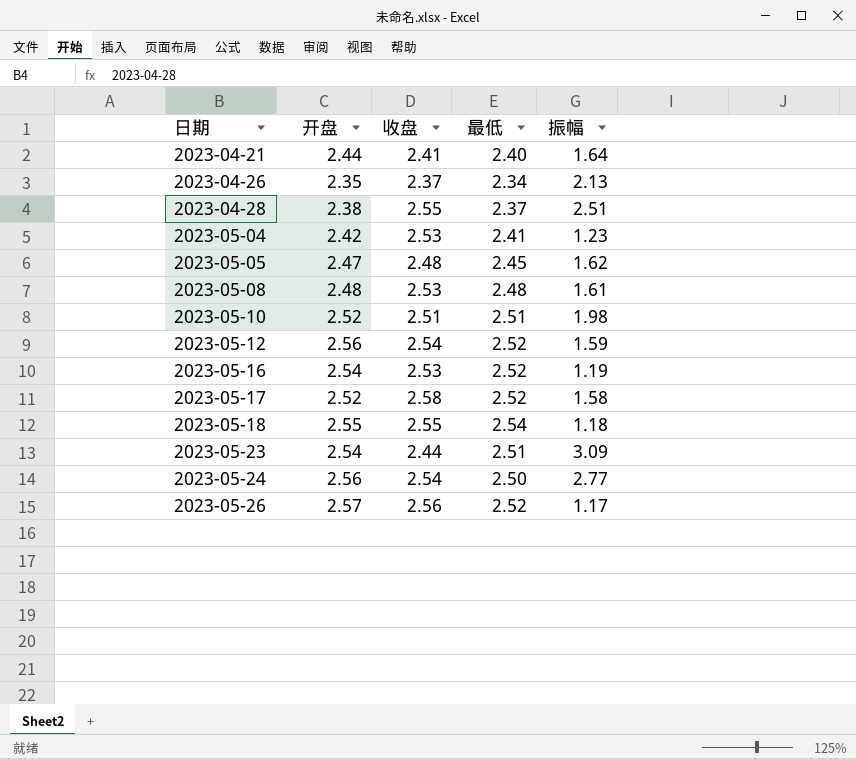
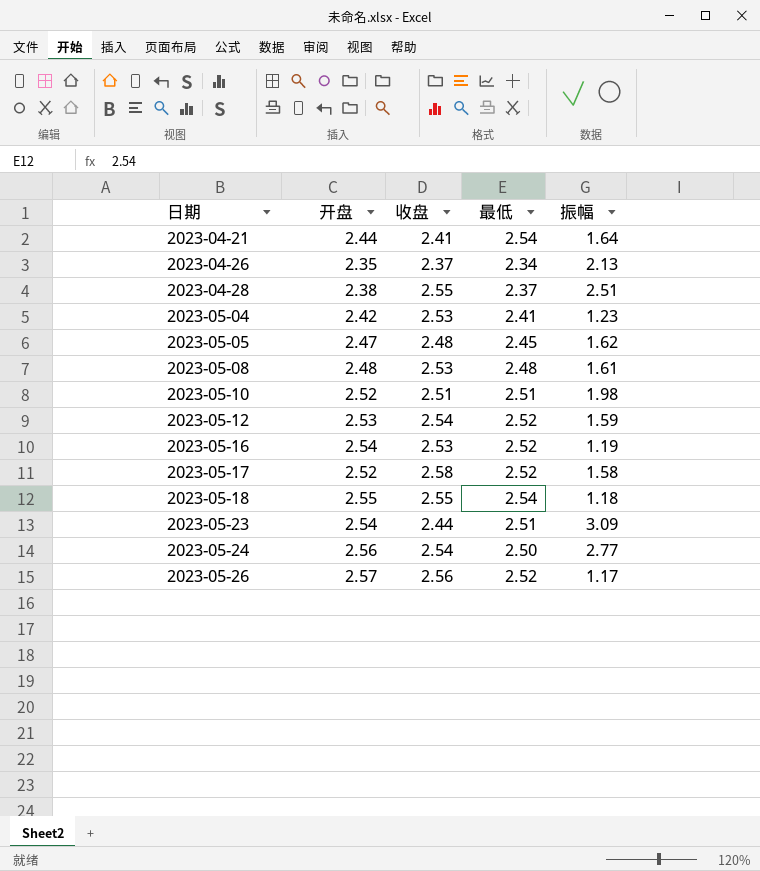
2023-04-21 | 最低: 2.40 -> 2.54
2023-05-12 | 开盘: 2.56 -> 2.53

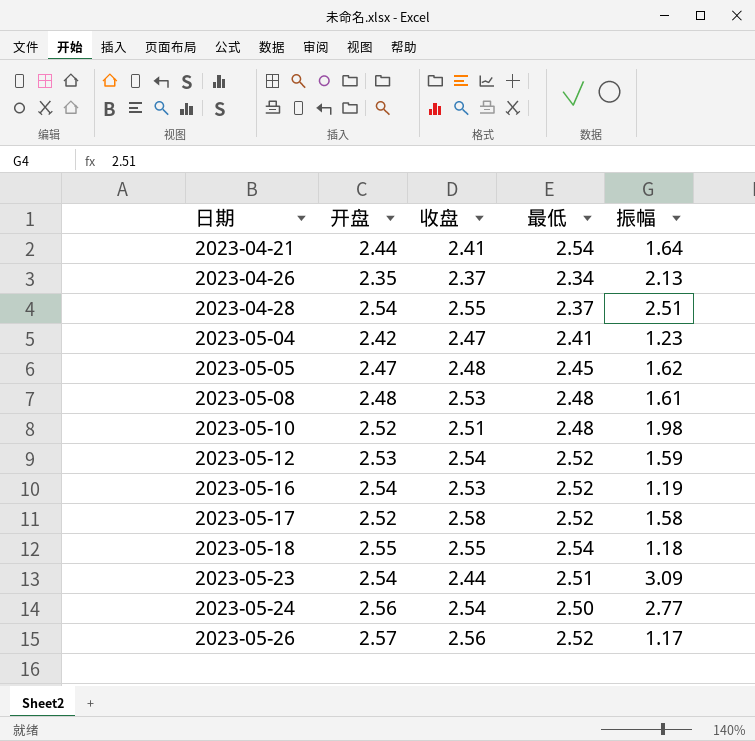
2023-04-28 | 开盘: 2.38 -> 2.54
2023-05-04 | 收盘: 2.53 -> 2.47
2023-05-10 | 最低: 2.51 -> 2.48

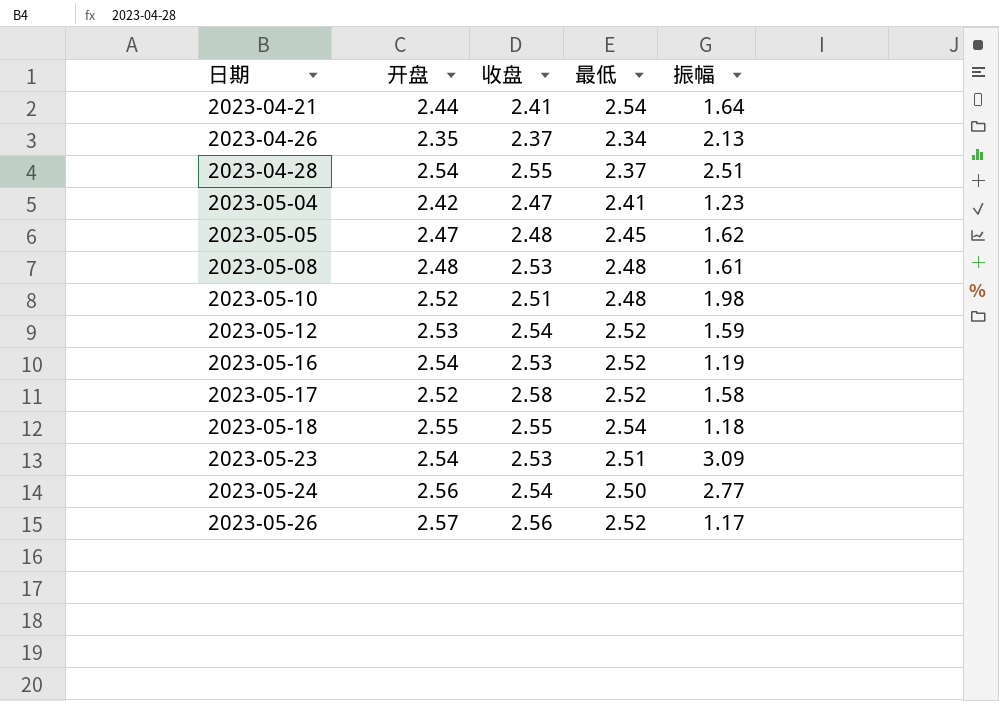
2023-05-23 | 收盘: 2.44 -> 2.53

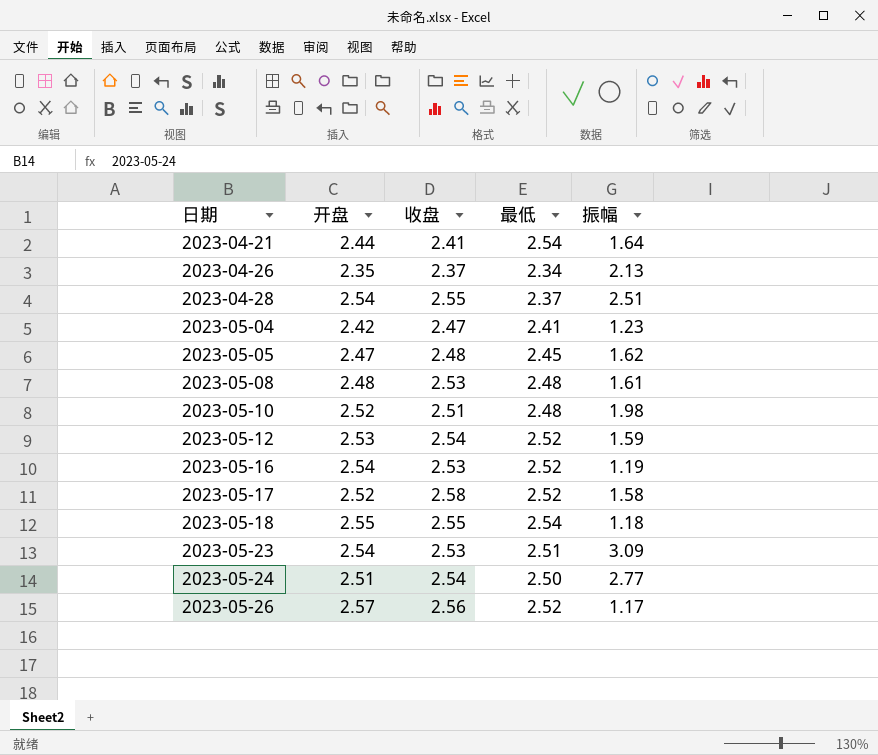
2023-05-24 | 开盘: 2.56 -> 2.51

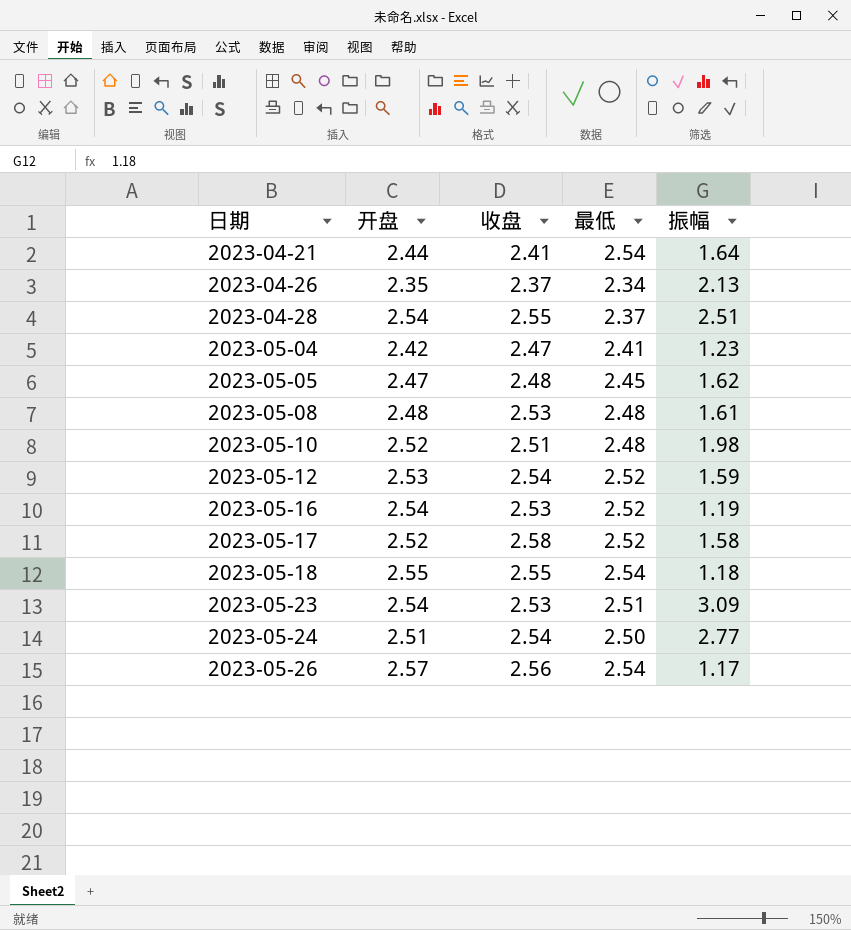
2023-05-26 | 最低: 2.52 -> 2.54

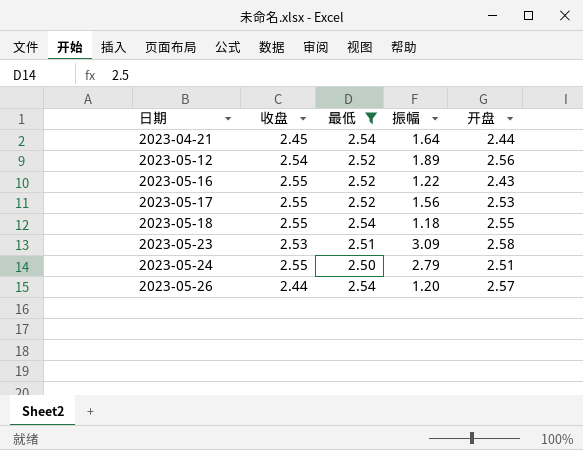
filter: none -> 最低 >= 2.50
column 开盘 | position: 2 -> 5
2023-04-21 | 收盘: 2.41 -> 2.45
2023-05-12 | 振幅: 1.59 -> 1.89
2023-05-12 | 开盘: 2.53 -> 2.56
2023-05-16 | 收盘: 2.53 -> 2.55
2023-05-16 | 振幅: 1.19 -> 1.22
2023-05-16 | 开盘: 2.54 -> 2.43
2023-05-17 | 收盘: 2.58 -> 2.55
2023-05-17 | 振幅: 1.58 -> 1.56
2023-05-17 | 开盘: 2.52 -> 2.53
2023-05-23 | 开盘: 2.54 -> 2.58
2023-05-24 | 收盘: 2.54 -> 2.55
2023-05-24 | 振幅: 2.77 -> 2.79
2023-05-26 | 收盘: 2.56 -> 2.44
2023-05-26 | 振幅: 1.17 -> 1.20

